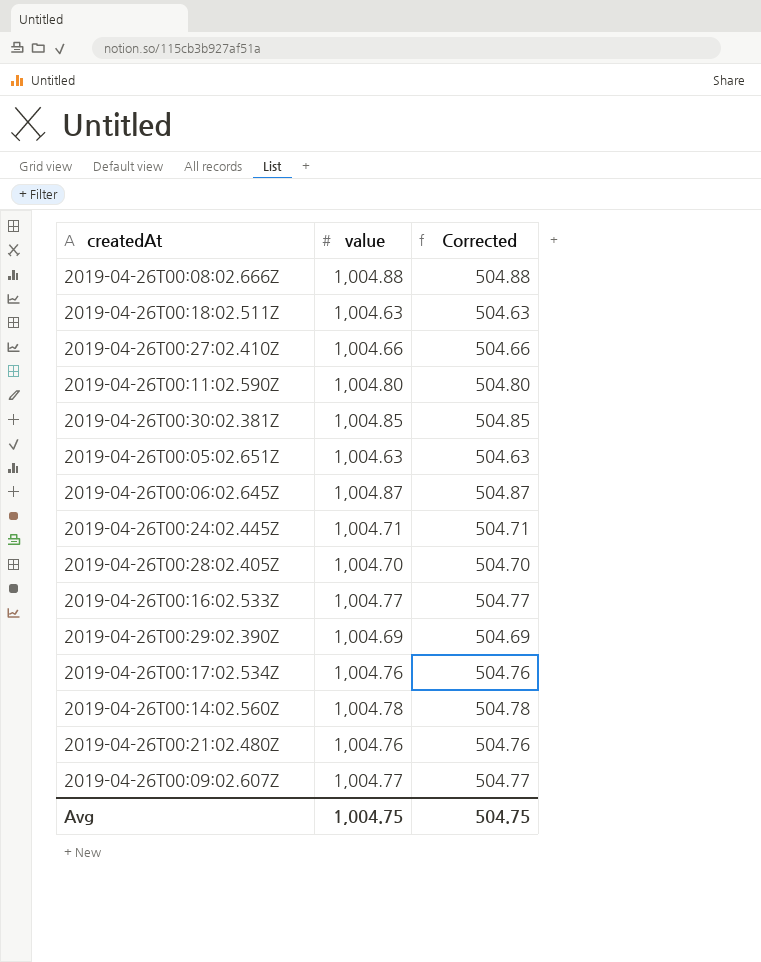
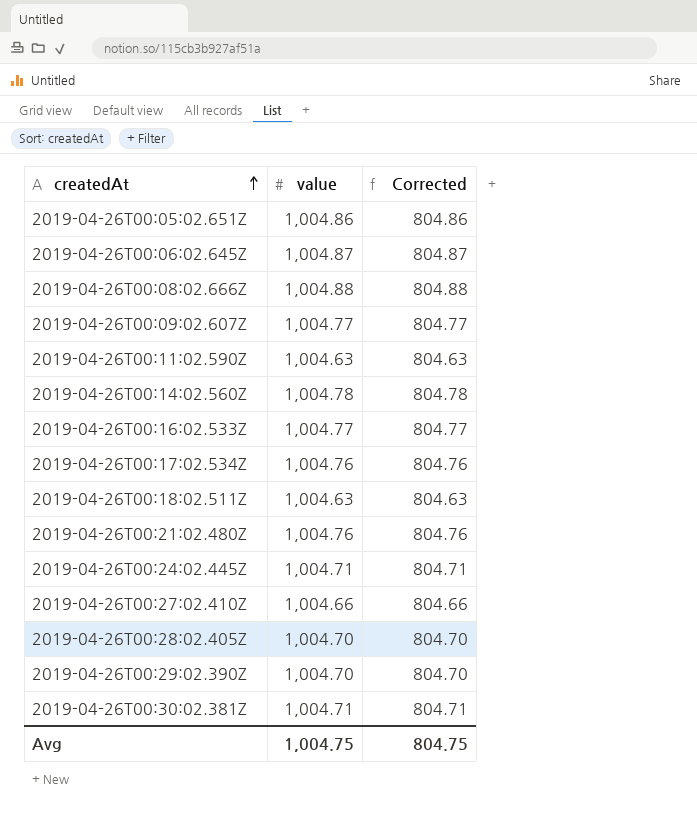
row order: none -> createdAt ascending
column Corrected | formula: [value] - 500 -> [value] - 200
2019-04-26T00:05:02.651Z | value: 1,004.63 -> 1,004.86
2019-04-26T00:11:02.590Z | value: 1,004.80 -> 1,004.63
2019-04-26T00:29:02.390Z | value: 1,004.69 -> 1,004.70
2019-04-26T00:30:02.381Z | value: 1,004.85 -> 1,004.71
Avg | Corrected: 504.75 -> 804.75

